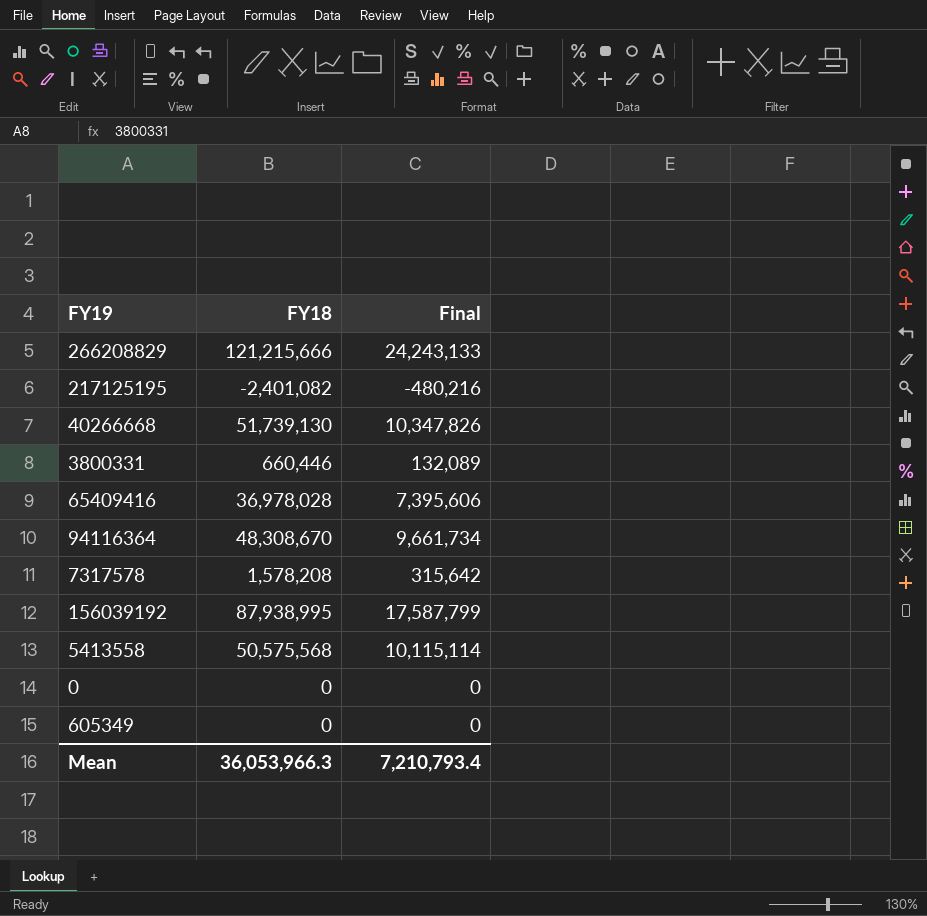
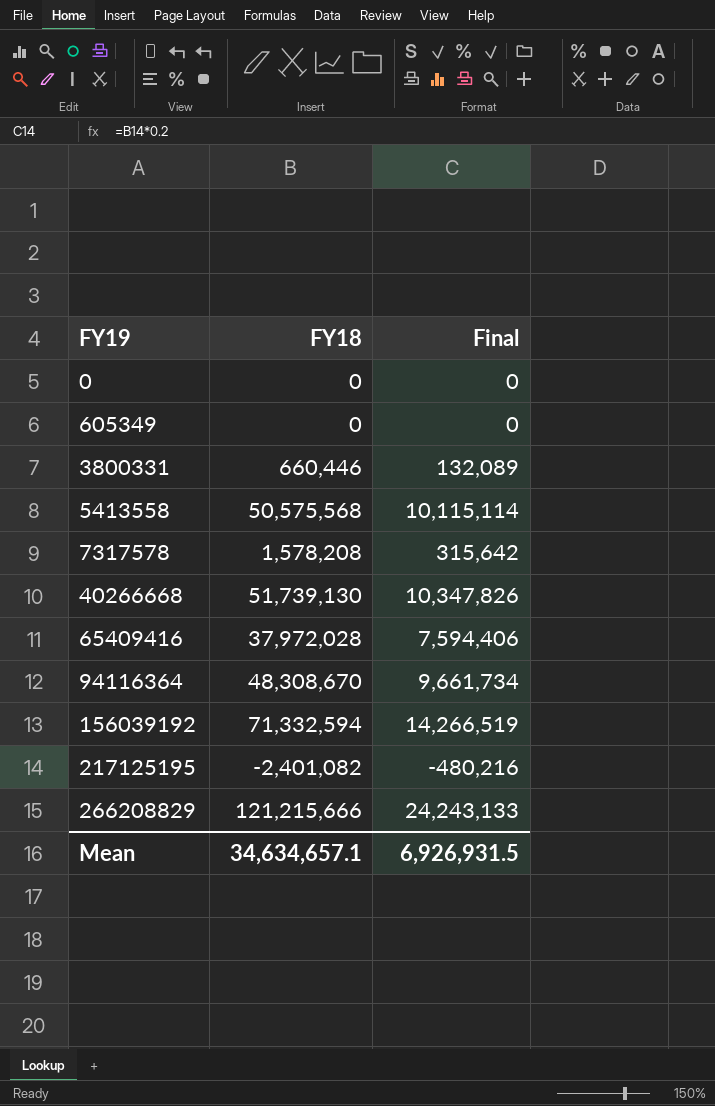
row order: none -> FY19 ascending
65409416 | FY18: 36,978,028 -> 37,972,028
65409416 | Final: 7,395,606 -> 7,594,406
156039192 | FY18: 87,938,995 -> 71,332,594
156039192 | Final: 17,587,799 -> 14,266,519
Mean | FY18: 36,053,966.3 -> 34,634,657.1
Mean | Final: 7,210,793.4 -> 6,926,931.5

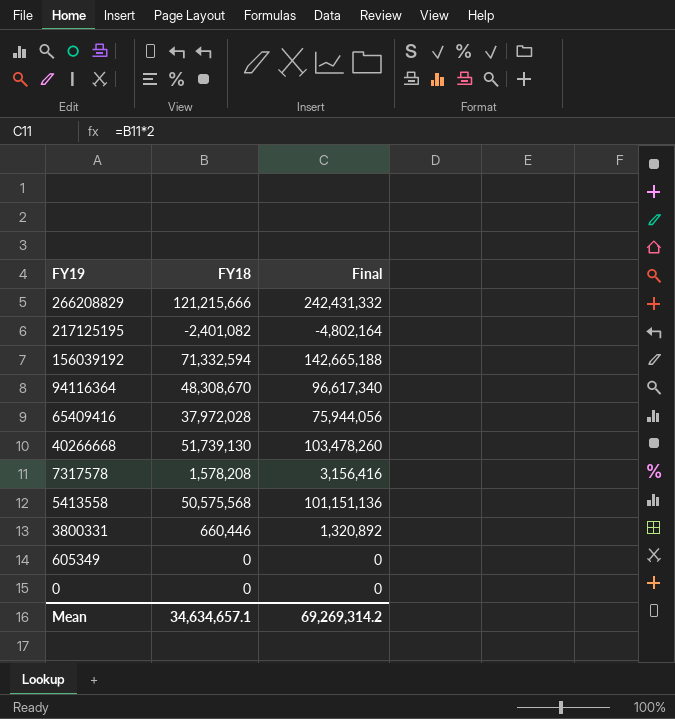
row order: FY19 ascending -> FY19 descending
column Final | formula: [FY18] * 0.2 -> [FY18] * 2
Mean | Final: 6,926,931.5 -> 69,269,314.2

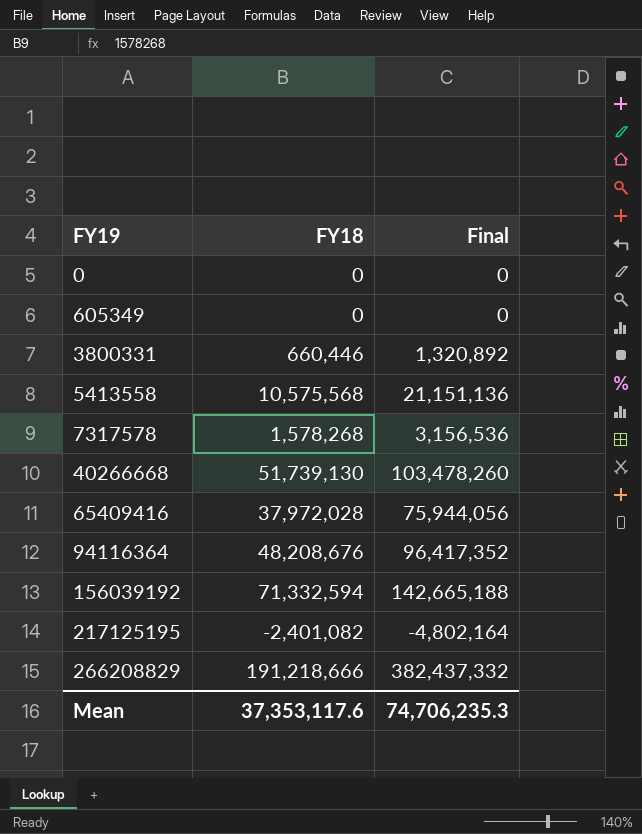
row order: FY19 descending -> FY19 ascending
5413558 | FY18: 50,575,568 -> 10,575,568
5413558 | Final: 101,151,136 -> 21,151,136
7317578 | FY18: 1,578,208 -> 1,578,268
7317578 | Final: 3,156,416 -> 3,156,536
94116364 | FY18: 48,308,670 -> 48,208,676
94116364 | Final: 96,617,340 -> 96,417,352
266208829 | FY18: 121,215,666 -> 191,218,666
266208829 | Final: 242,431,332 -> 382,437,332
Mean | FY18: 34,634,657.1 -> 37,353,117.6
Mean | Final: 69,269,314.2 -> 74,706,235.3

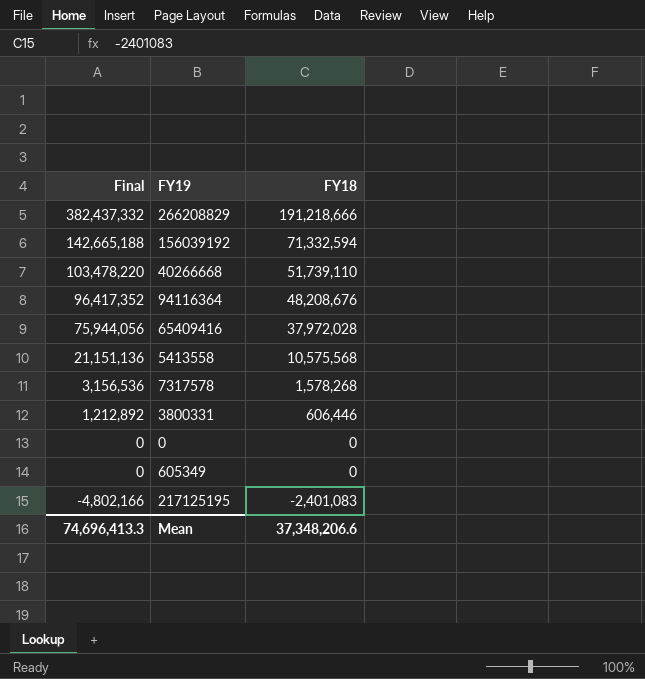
row order: FY19 ascending -> Final descending
column Final | position: 3 -> 1
40266668 | Final: 103,478,260 -> 103,478,220
40266668 | FY18: 51,739,130 -> 51,739,110
3800331 | Final: 1,320,892 -> 1,212,892
3800331 | FY18: 660,446 -> 606,446
217125195 | Final: -4,802,164 -> -4,802,166
217125195 | FY18: -2,401,082 -> -2,401,083
Mean | Final: 74,706,235.3 -> 74,696,413.3
Mean | FY18: 37,353,117.6 -> 37,348,206.6

